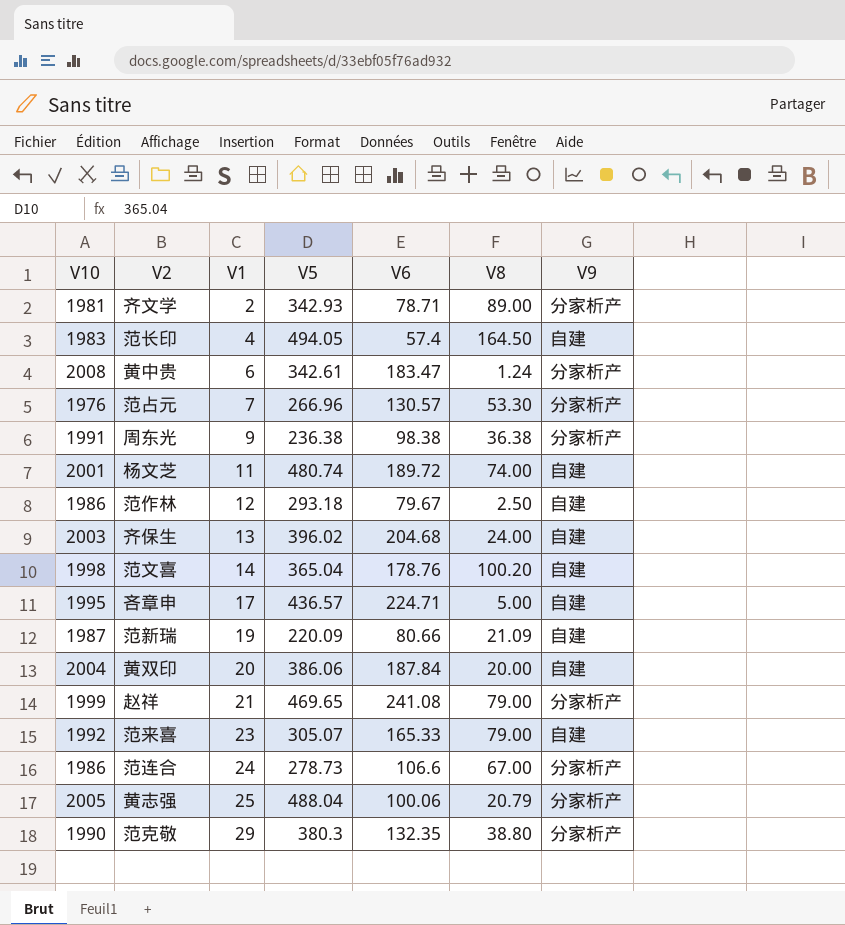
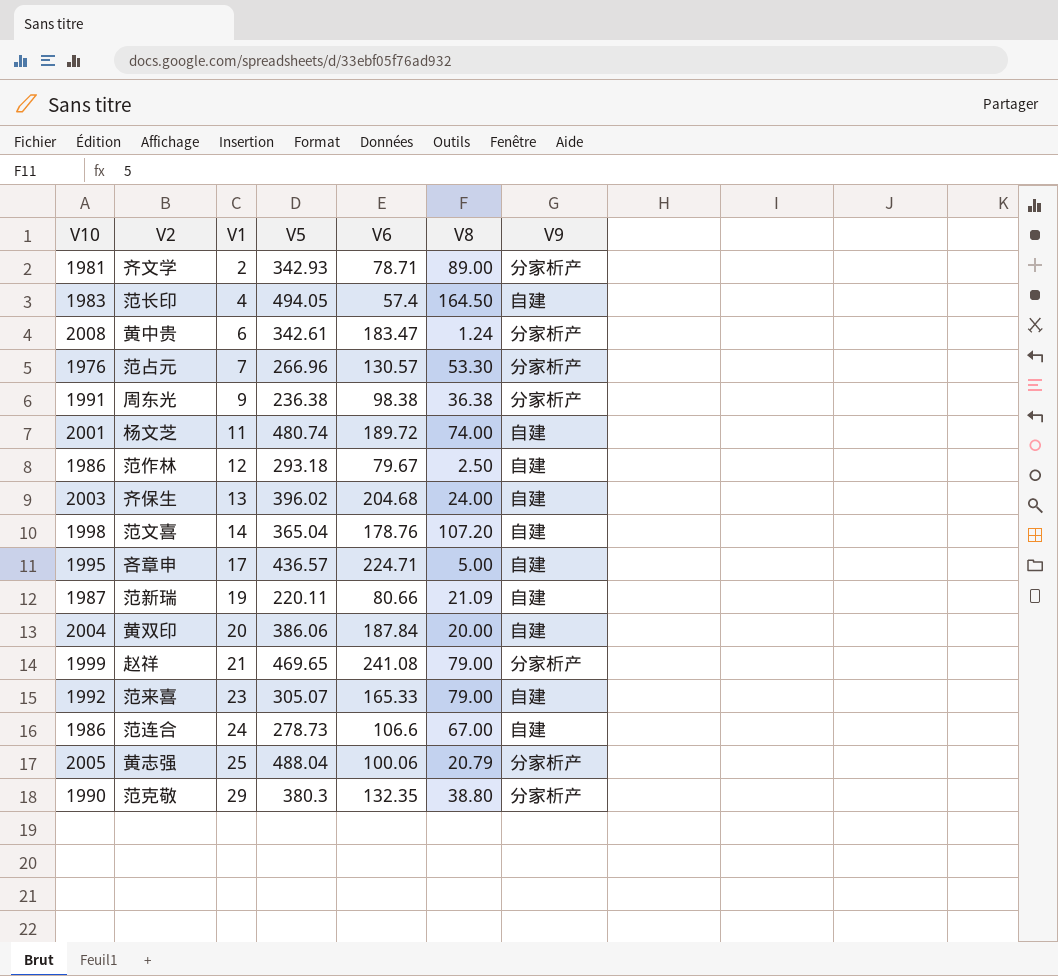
范文喜 | V8: 100.20 -> 107.20
范新瑞 | V5: 220.09 -> 220.11
范连合 | V9: 分家析产 -> 自建

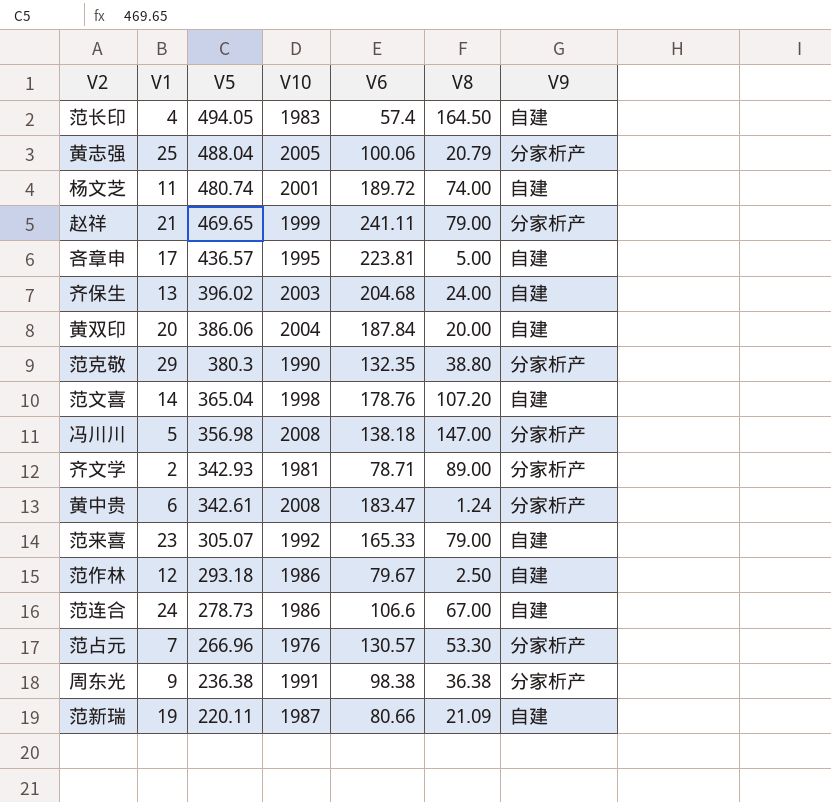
row order: V1 ascending -> V5 descending
column V10 | position: 1 -> 4
赵祥 | V6: 241.08 -> 241.11
吝章申 | V6: 224.71 -> 223.81
row 冯川川: none -> 5 | 356.98 | 2008 | 138.18 | 147.00 | 分家析产

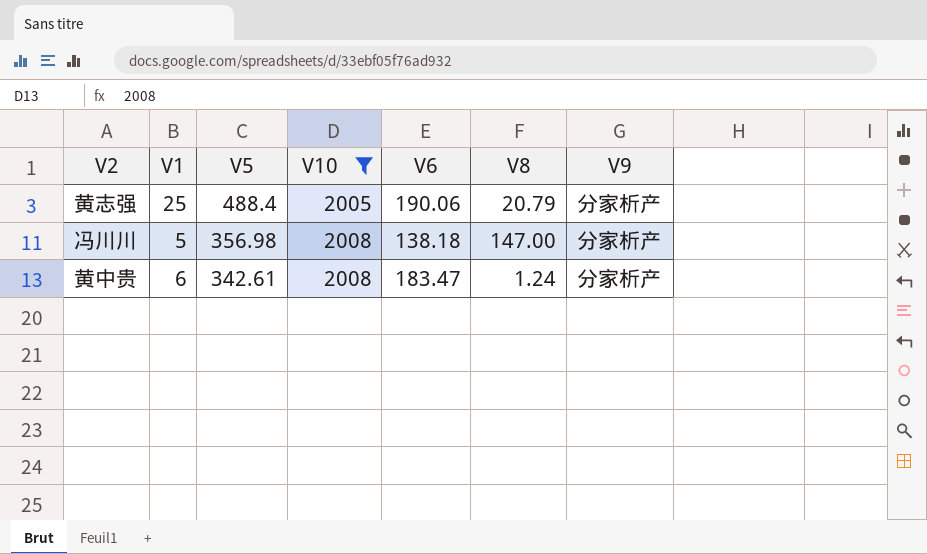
filter: none -> V10 >= 2005
黄志强 | V5: 488.04 -> 488.4
黄志强 | V6: 100.06 -> 190.06

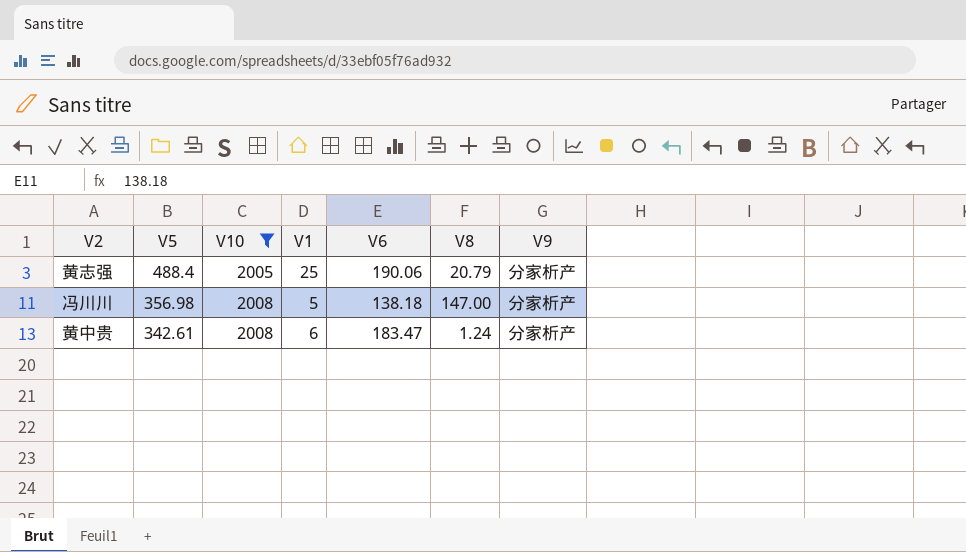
column V1 | position: 2 -> 4

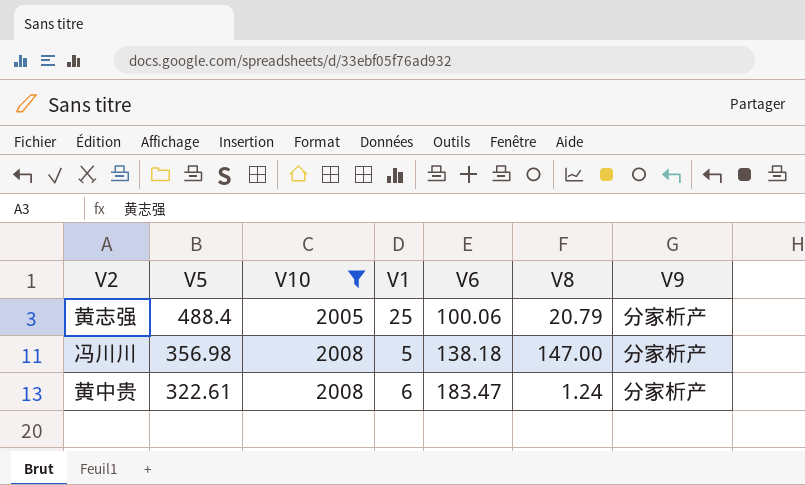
黄志强 | V6: 190.06 -> 100.06
黄中贵 | V5: 342.61 -> 322.61

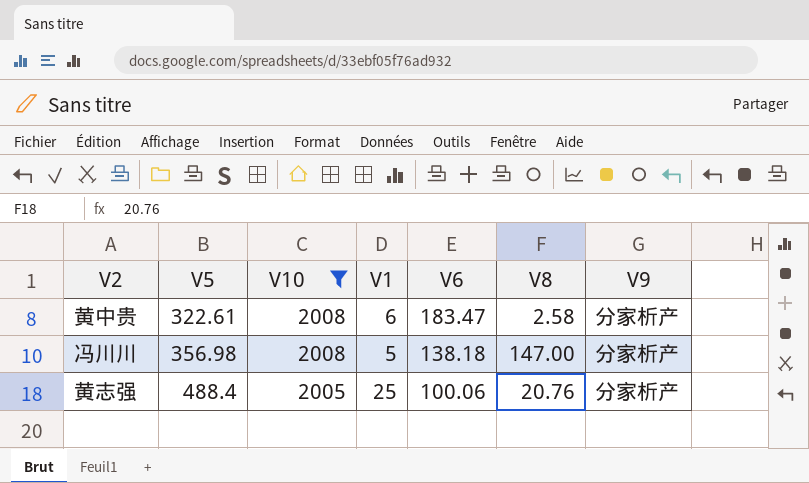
row order: V5 descending -> V5 ascending
黄中贵 | V8: 1.24 -> 2.58
黄志强 | V8: 20.79 -> 20.76

